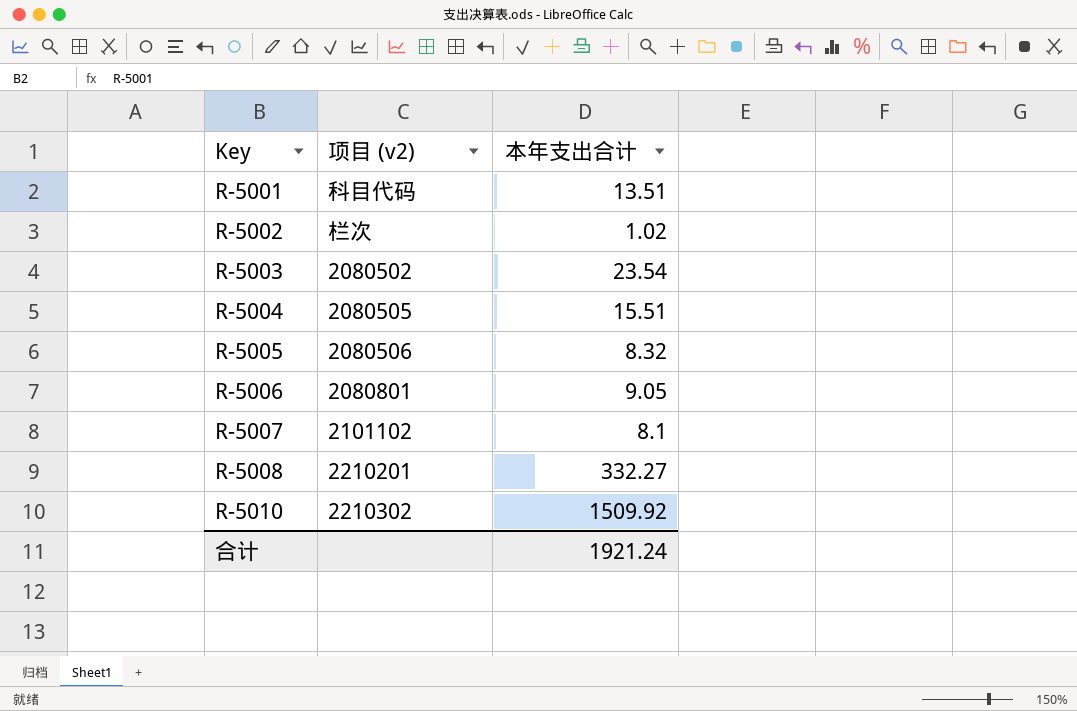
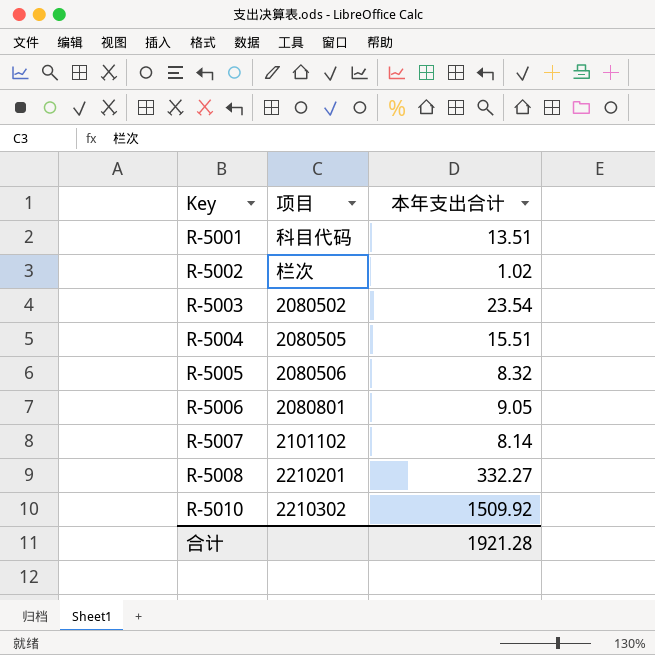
column name: 项目 (v2) -> 项目
R-5007 | 本年支出合计: 8.1 -> 8.14
合计 | 本年支出合计: 1921.24 -> 1921.28

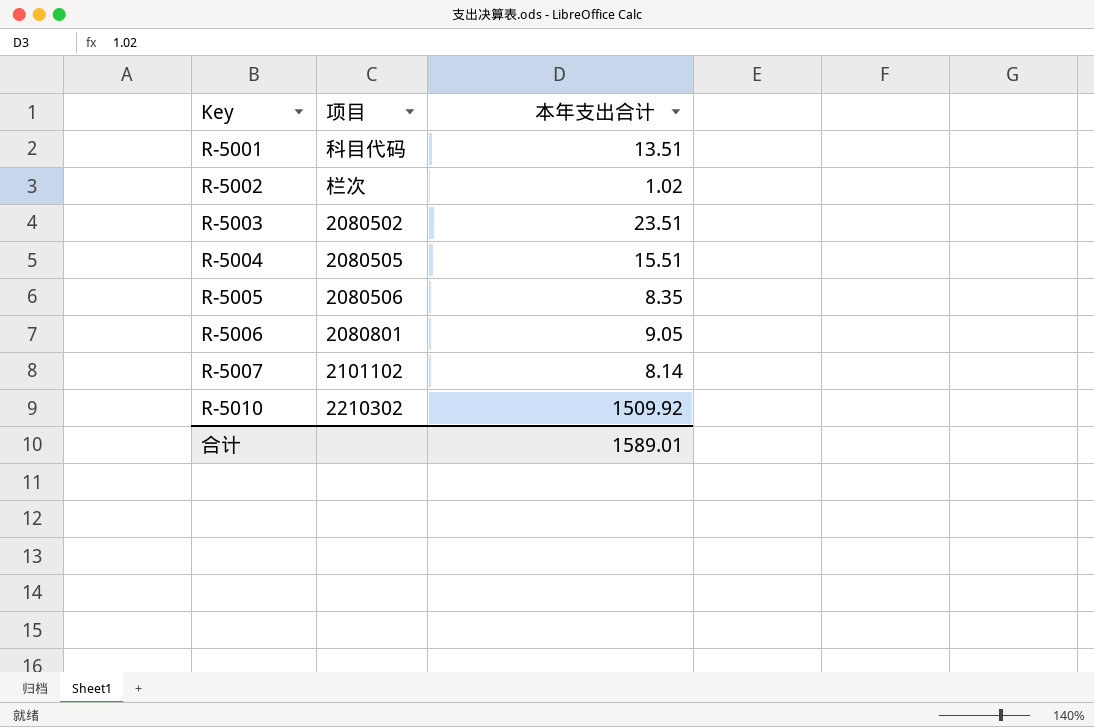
row R-5008: 2210201 | 332.27 -> none
R-5003 | 本年支出合计: 23.54 -> 23.51
R-5005 | 本年支出合计: 8.32 -> 8.35
合计 | 本年支出合计: 1921.28 -> 1589.01

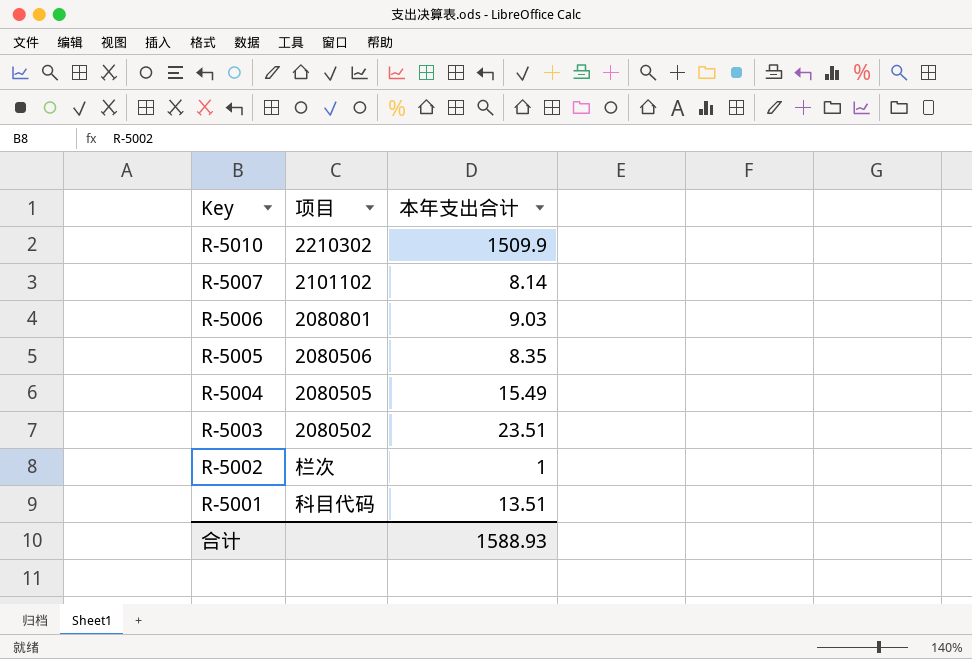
row order: Key ascending -> Key descending
R-5010 | 本年支出合计: 1509.92 -> 1509.9
R-5006 | 本年支出合计: 9.05 -> 9.03
R-5004 | 本年支出合计: 15.51 -> 15.49
R-5002 | 本年支出合计: 1.02 -> 1
合计 | 本年支出合计: 1589.01 -> 1588.93

